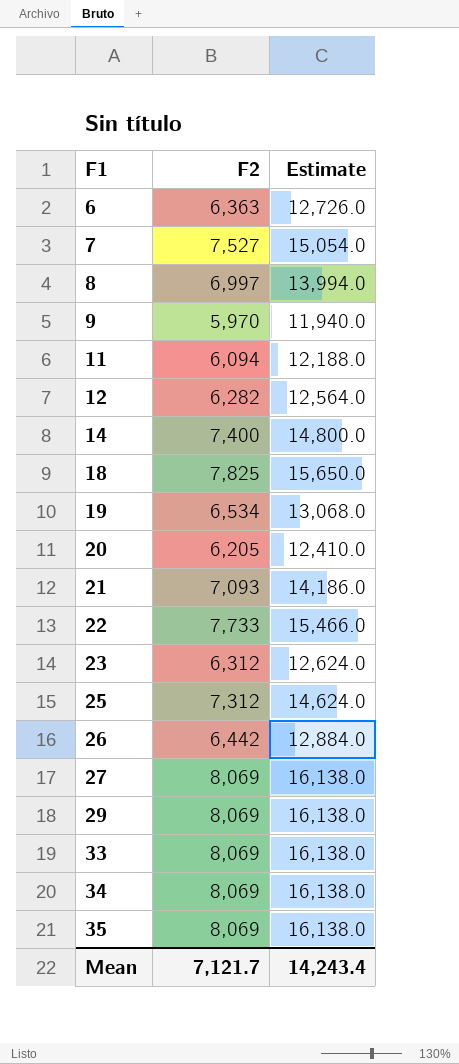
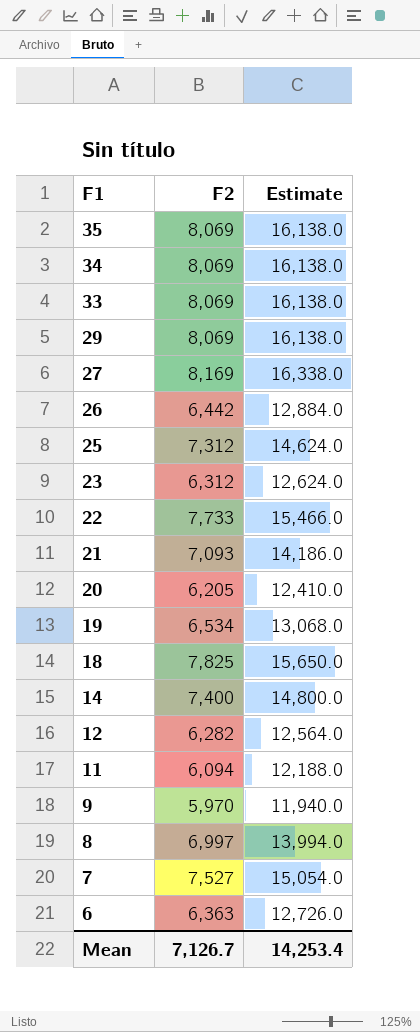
row order: F1 ascending -> F1 descending
27 | F2: 8,069 -> 8,169
27 | Estimate: 16,138.0 -> 16,338.0
Mean | F2: 7,121.7 -> 7,126.7
Mean | Estimate: 14,243.4 -> 14,253.4

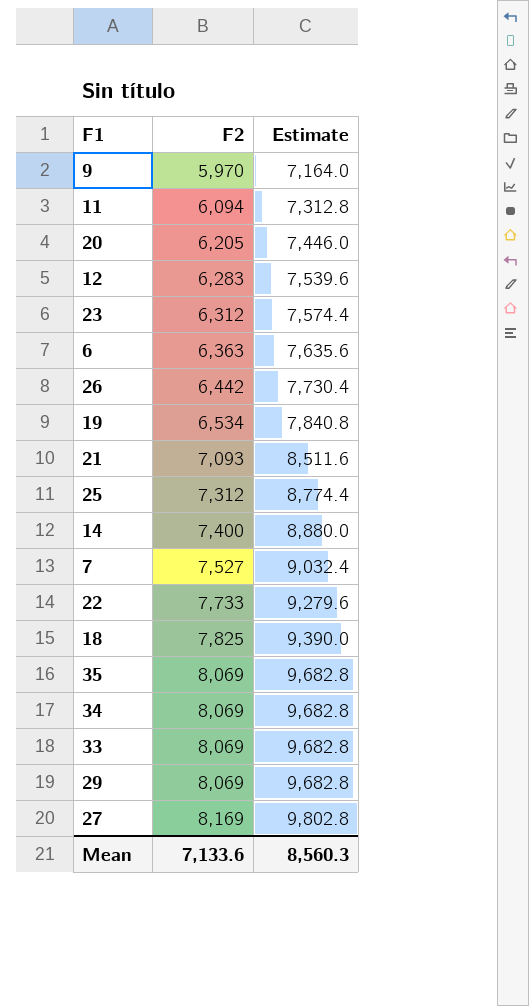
row order: F1 descending -> F2 ascending
column Estimate | formula: [F2] * 2 -> [F2] * 1.2
row 8: 6,997 | 13,994.0 -> none
12 | F2: 6,282 -> 6,283
Mean | F2: 7,126.7 -> 7,133.6
Mean | Estimate: 14,253.4 -> 8,560.3

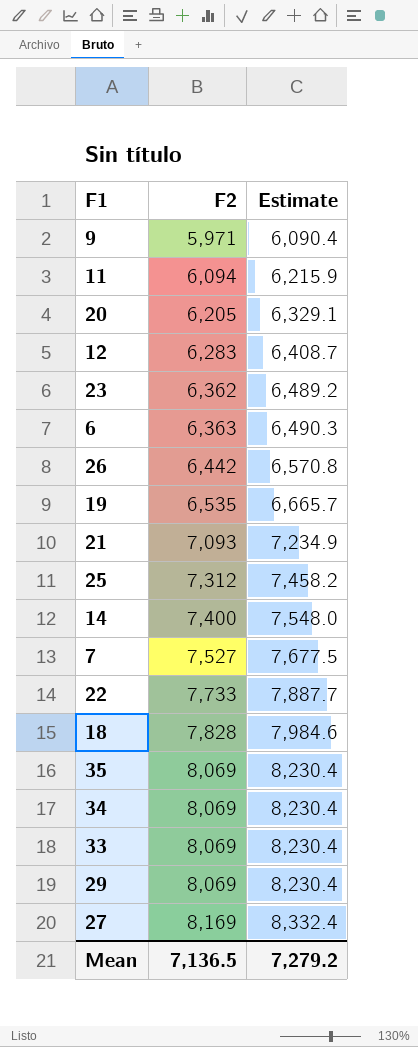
column Estimate | formula: [F2] * 1.2 -> [F2] * 1.02
9 | F2: 5,970 -> 5,971
23 | F2: 6,312 -> 6,362
19 | F2: 6,534 -> 6,535
18 | F2: 7,825 -> 7,828
Mean | F2: 7,133.6 -> 7,136.5
Mean | Estimate: 8,560.3 -> 7,279.2

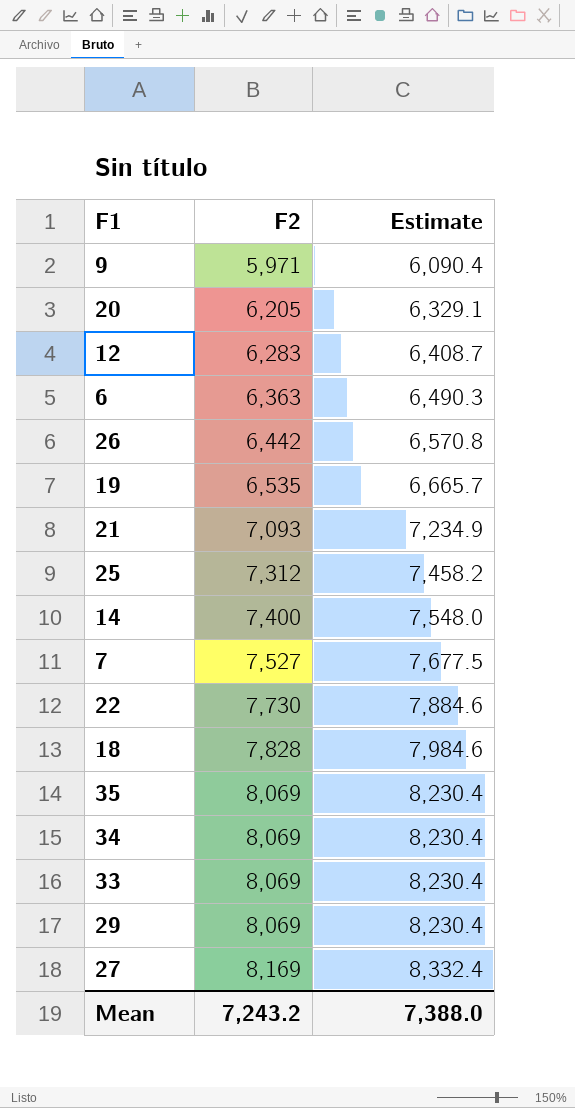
row 11: 6,094 | 6,215.9 -> none
row 23: 6,362 | 6,489.2 -> none
22 | F2: 7,733 -> 7,730
22 | Estimate: 7,887.7 -> 7,884.6
Mean | F2: 7,136.5 -> 7,243.2
Mean | Estimate: 7,279.2 -> 7,388.0

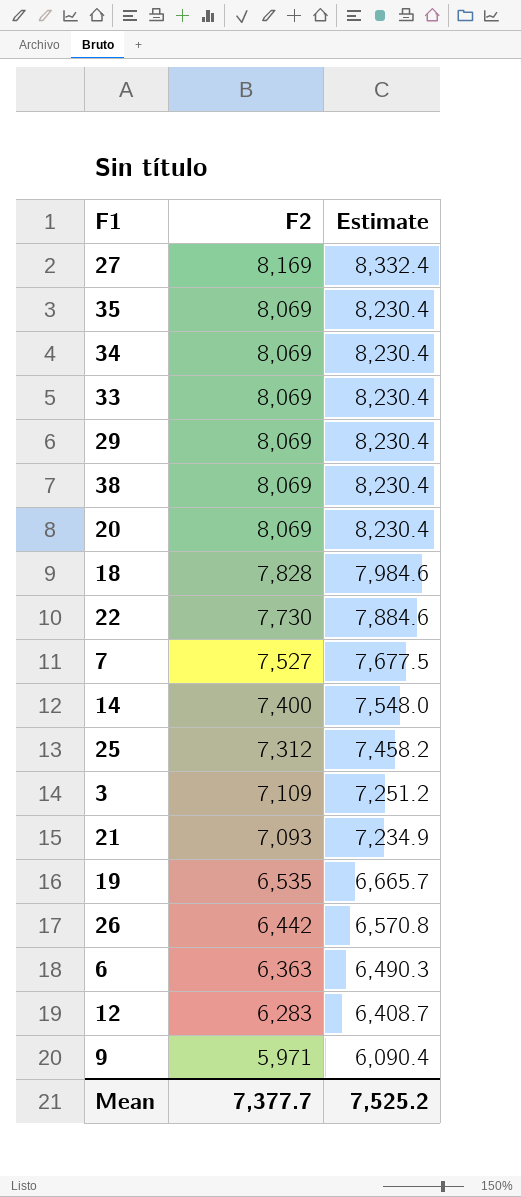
row order: F2 ascending -> F2 descending
row 38: none -> 8,069 | 8,230.4
20 | F2: 6,205 -> 8,069
20 | Estimate: 6,329.1 -> 8,230.4
row 3: none -> 7,109 | 7,251.2
Mean | F2: 7,243.2 -> 7,377.7
Mean | Estimate: 7,388.0 -> 7,525.2

